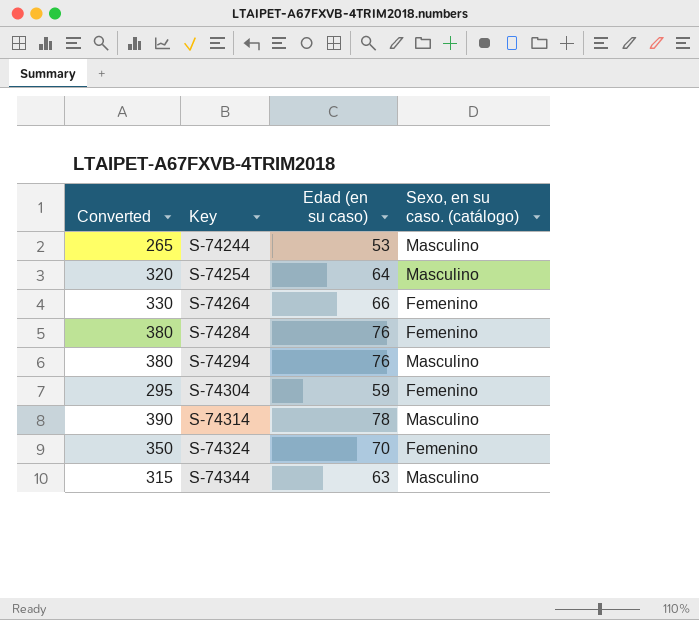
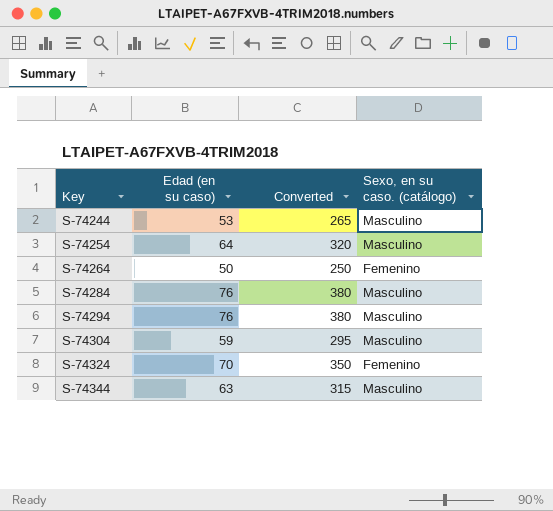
column Converted | position: 1 -> 3
row S-74314: 390 | 78 | Masculino -> none
S-74264 | Edad (en su caso): 66 -> 50
S-74264 | Converted: 330 -> 250
S-74284 | Sexo, en su caso. (catálogo): Femenino -> Masculino
S-74304 | Sexo, en su caso. (catálogo): Femenino -> Masculino

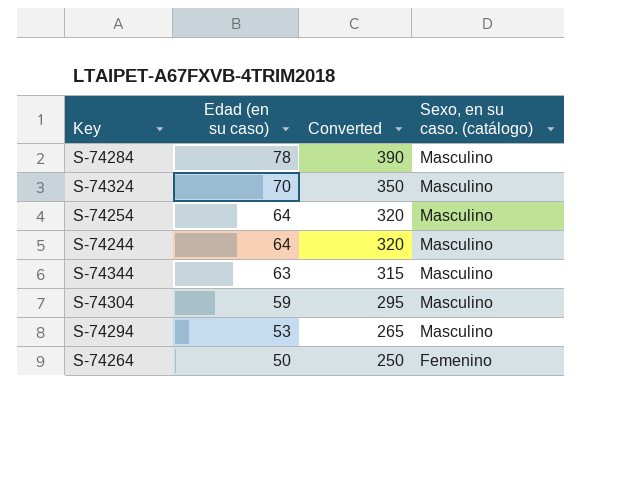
row order: Key ascending -> Edad (en su caso) descending
S-74284 | Edad (en su caso): 76 -> 78
S-74284 | Converted: 380 -> 390
S-74324 | Sexo, en su caso. (catálogo): Femenino -> Masculino
S-74244 | Edad (en su caso): 53 -> 64
S-74244 | Converted: 265 -> 320
S-74294 | Edad (en su caso): 76 -> 53
S-74294 | Converted: 380 -> 265

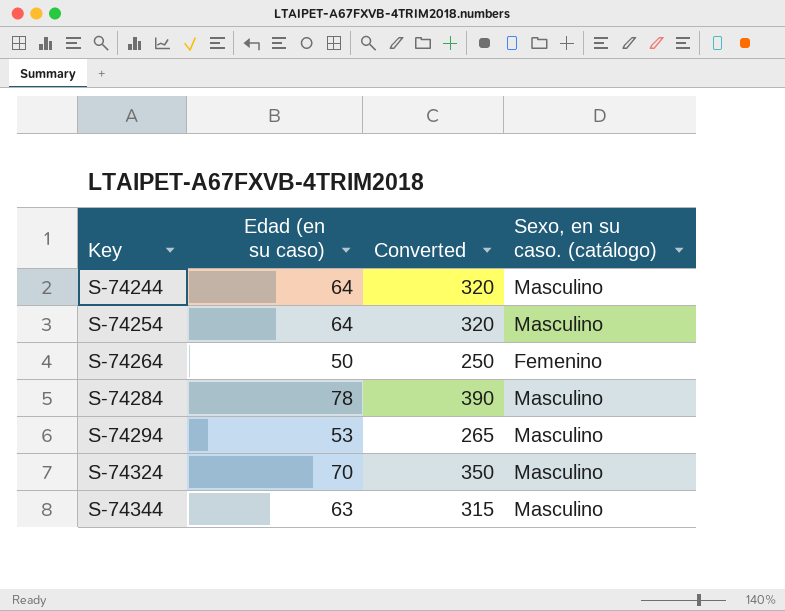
row order: Edad (en su caso) descending -> Key ascending
row S-74304: 59 | 295 | Masculino -> none

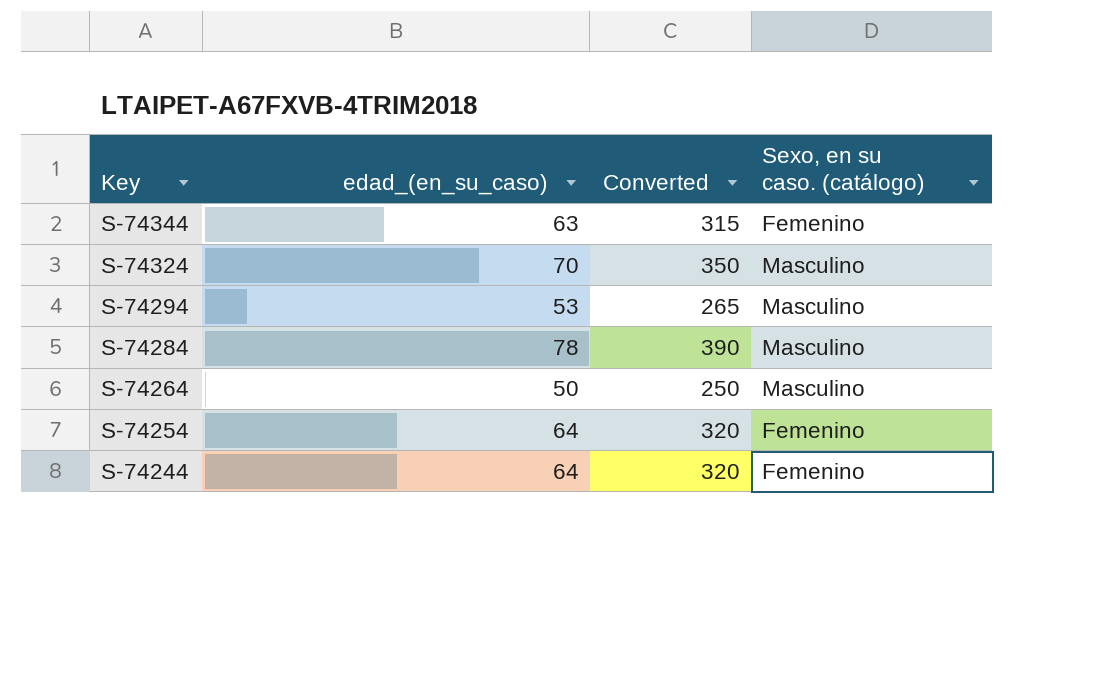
row order: Key ascending -> Key descending
column name: Edad (en su caso) -> edad_(en_su_caso)
S-74344 | Sexo, en su caso. (catálogo): Masculino -> Femenino
S-74264 | Sexo, en su caso. (catálogo): Femenino -> Masculino
S-74254 | Sexo, en su caso. (catálogo): Masculino -> Femenino
S-74244 | Sexo, en su caso. (catálogo): Masculino -> Femenino

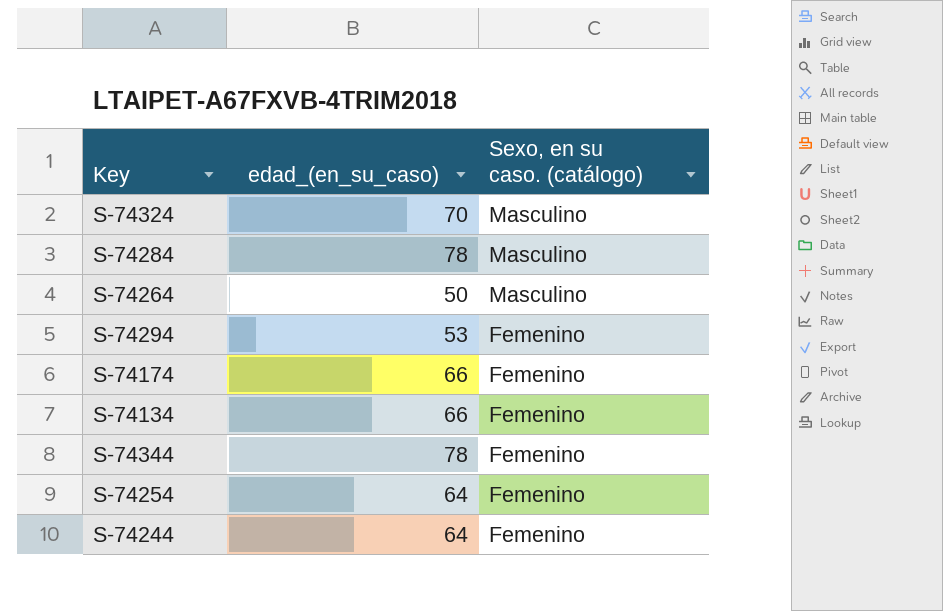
row order: Key descending -> Sexo, en su caso. (catálogo) descending
column Converted | formula: [edad_(en_su_caso)] * 5 -> none
S-74294 | Sexo, en su caso. (catálogo): Masculino -> Femenino
row S-74174: none -> 66 | Femenino
row S-74134: none -> 66 | Femenino
S-74344 | edad_(en_su_caso): 63 -> 78

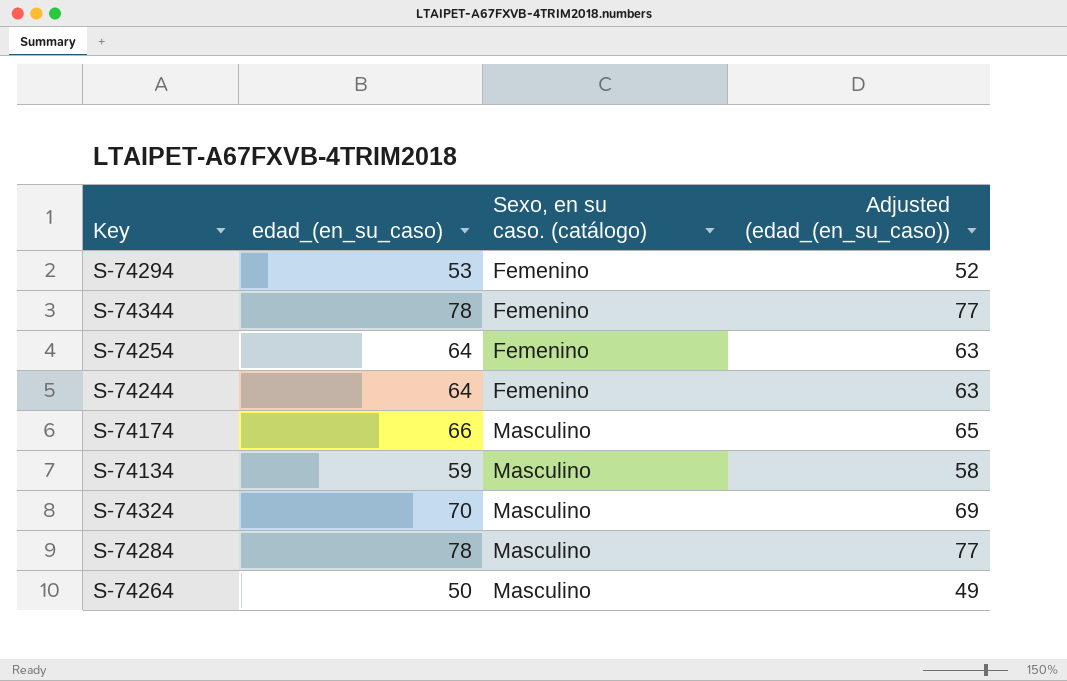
row order: Sexo, en su caso. (catálogo) descending -> Sexo, en su caso. (catálogo) ascending
column Adjusted (edad_(en_su_caso)) | formula: none -> [edad_(en_su_caso)] - 1
S-74174 | Sexo, en su caso. (catálogo): Femenino -> Masculino
S-74134 | edad_(en_su_caso): 66 -> 59
S-74134 | Sexo, en su caso. (catálogo): Femenino -> Masculino

